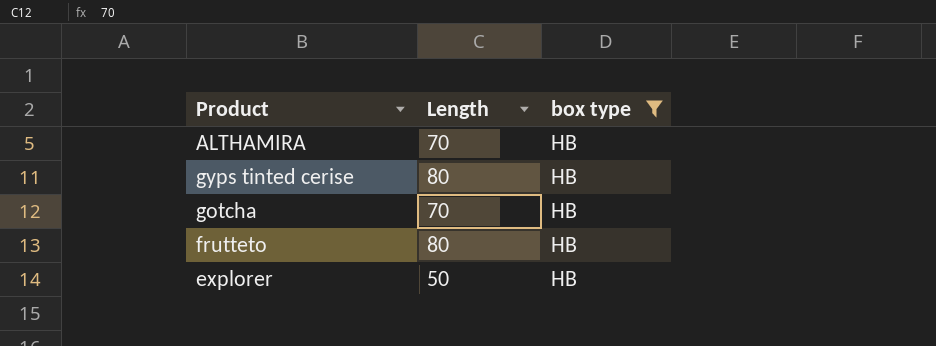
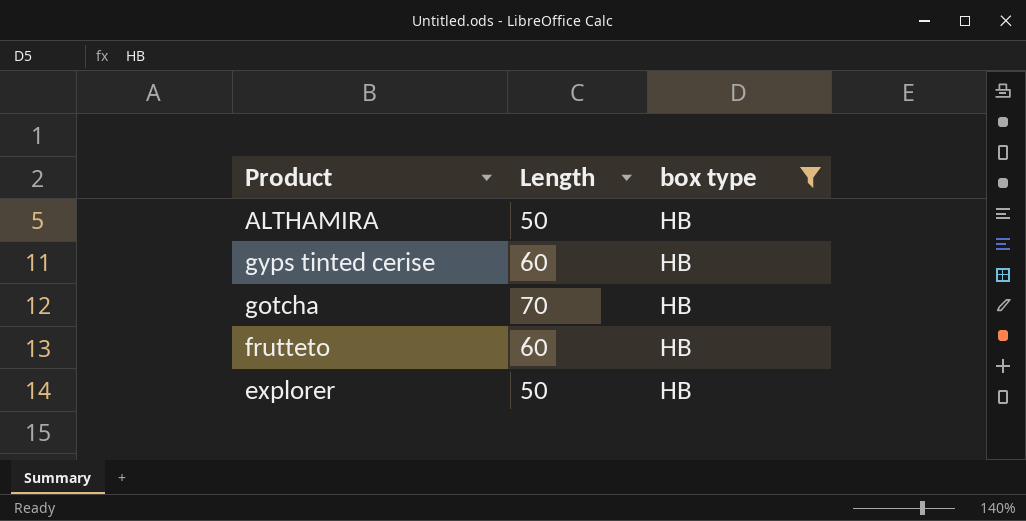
ALTHAMIRA | Length: 70 -> 50
gyps tinted cerise | Length: 80 -> 60
frutteto | Length: 80 -> 60

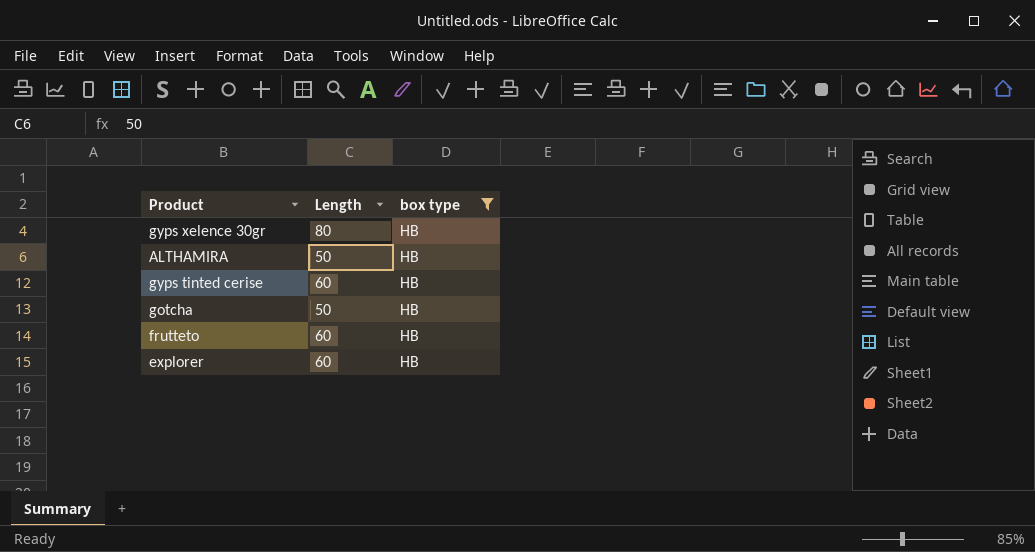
row gyps xelence 30gr: none -> 80 | HB
gotcha | Length: 70 -> 50
explorer | Length: 50 -> 60

